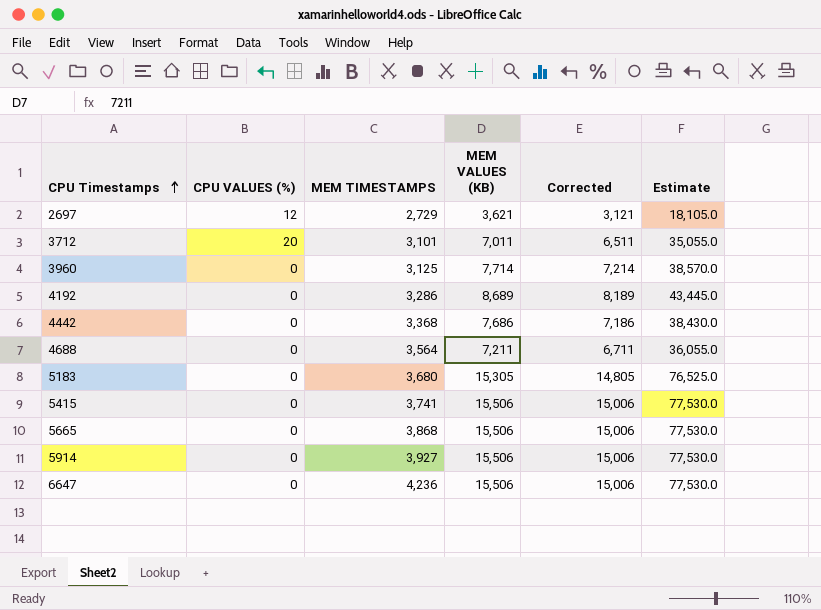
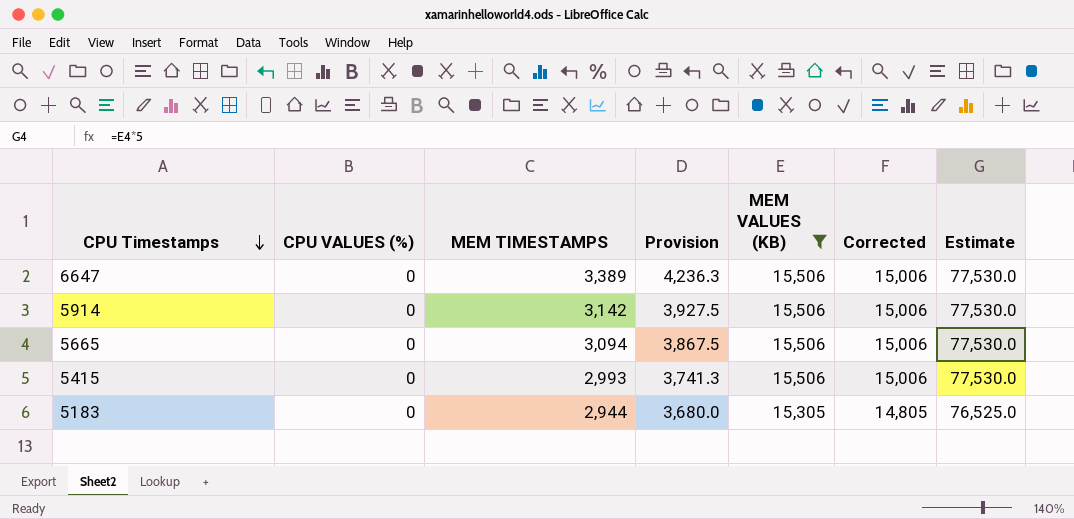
filter: none -> MEM VALUES (KB) >= 15,305
row order: CPU Timestamps ascending -> CPU Timestamps descending
column Provision | formula: none -> [MEM TIMESTAMPS] * 1.25
6647 | MEM TIMESTAMPS: 4,236 -> 3,389
5914 | MEM TIMESTAMPS: 3,927 -> 3,142
5665 | MEM TIMESTAMPS: 3,868 -> 3,094
5415 | MEM TIMESTAMPS: 3,741 -> 2,993
5183 | MEM TIMESTAMPS: 3,680 -> 2,944

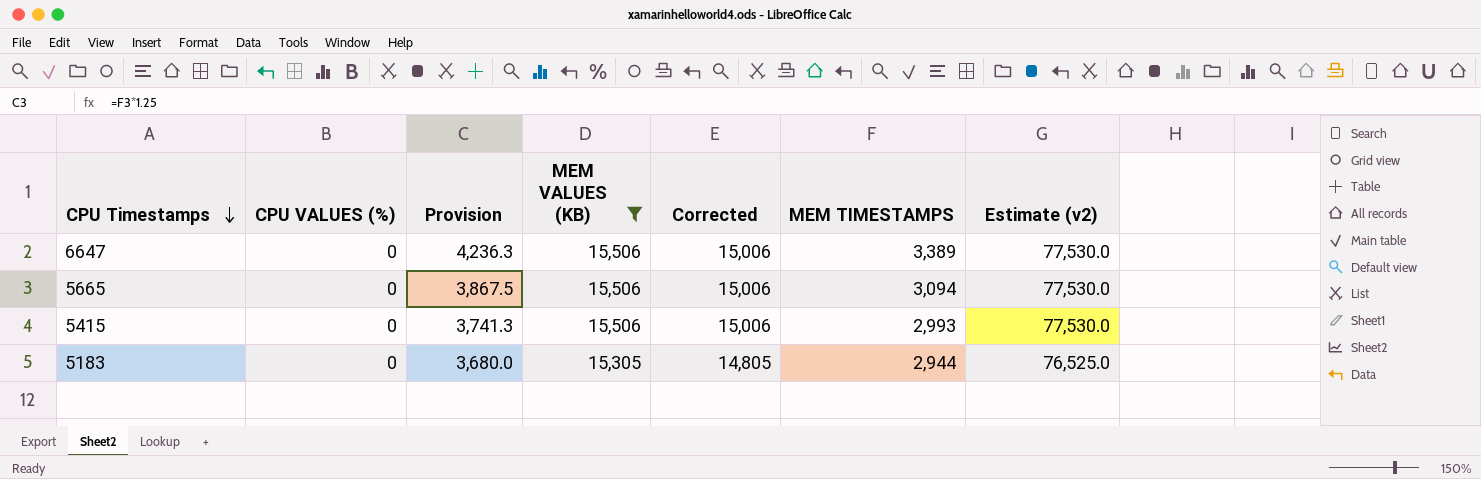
column MEM TIMESTAMPS | position: 3 -> 6
column name: Estimate -> Estimate (v2)
row 5914: 0 | 3,142 | 3,927.5 | 15,506 | 15,006 | 77,530.0 -> none

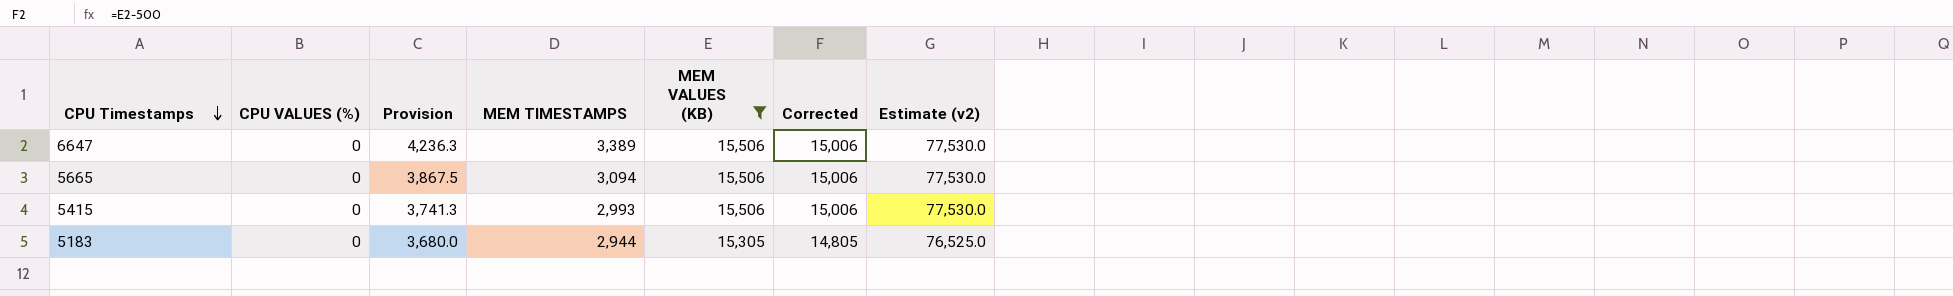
column MEM TIMESTAMPS | position: 6 -> 4

